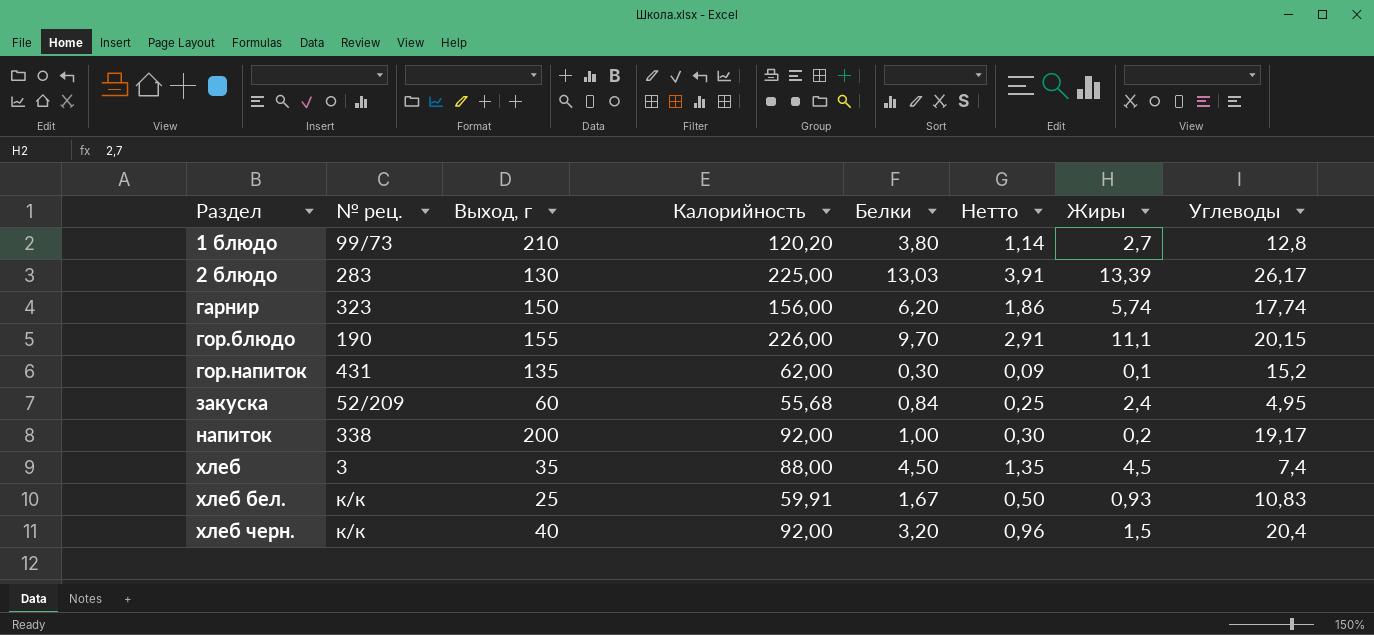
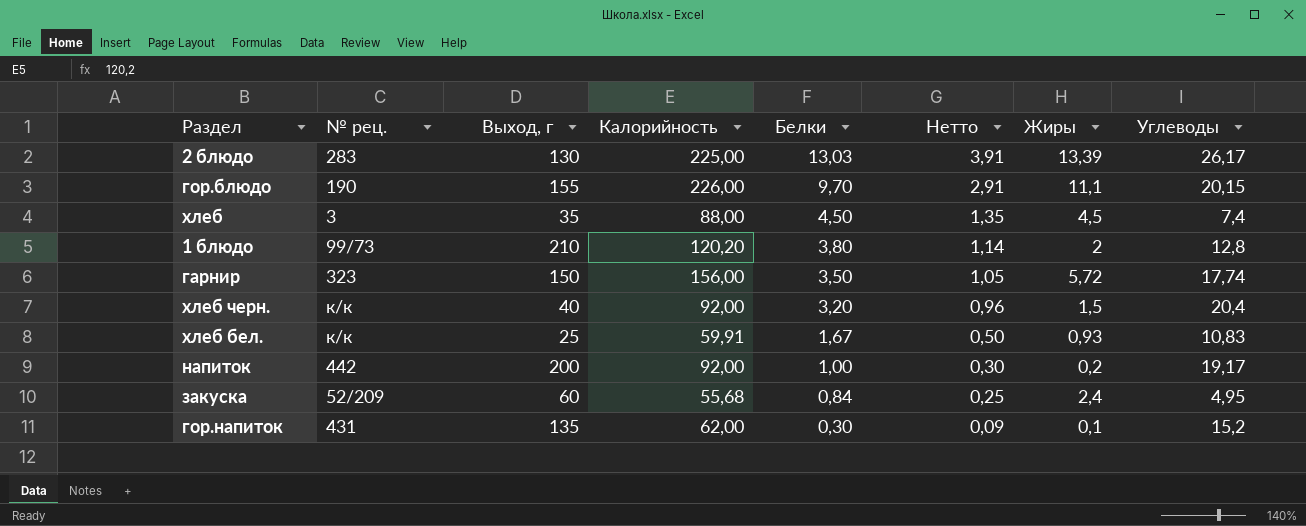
row order: Раздел ascending -> Белки descending
1 блюдо | Жиры: 2,7 -> 2
гарнир | Белки: 6,20 -> 3,50
гарнир | Нетто: 1,86 -> 1,05
гарнир | Жиры: 5,74 -> 5,72
напиток | № рец.: 338 -> 442

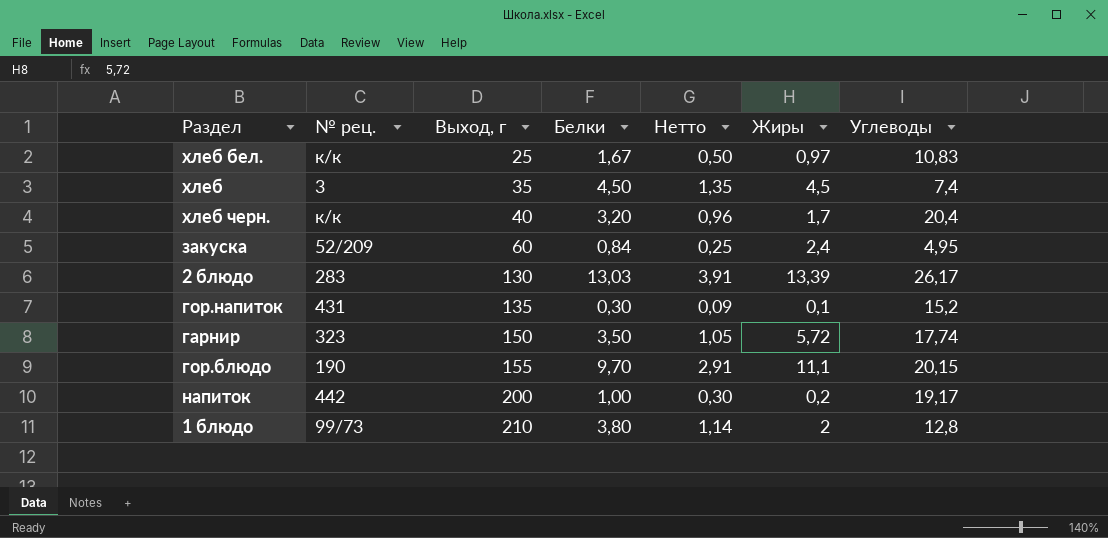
row order: Белки descending -> Выход, г ascending
column Калорийность | position: 4 -> none
хлеб бел. | Жиры: 0,93 -> 0,97
хлеб черн. | Жиры: 1,5 -> 1,7

